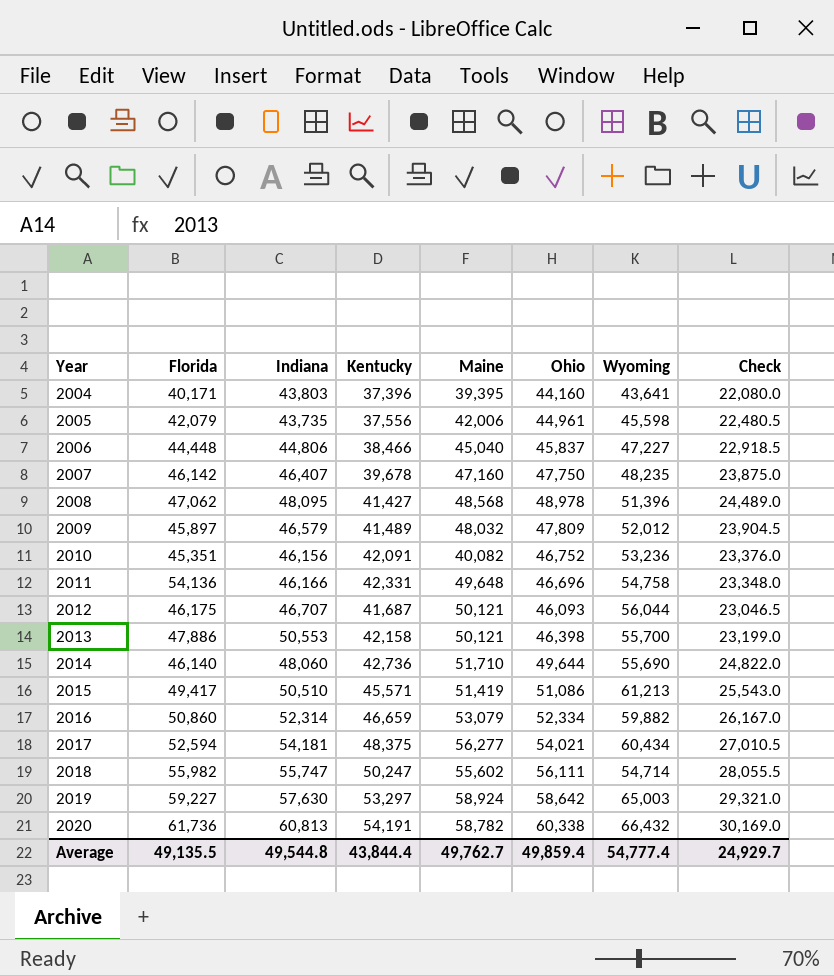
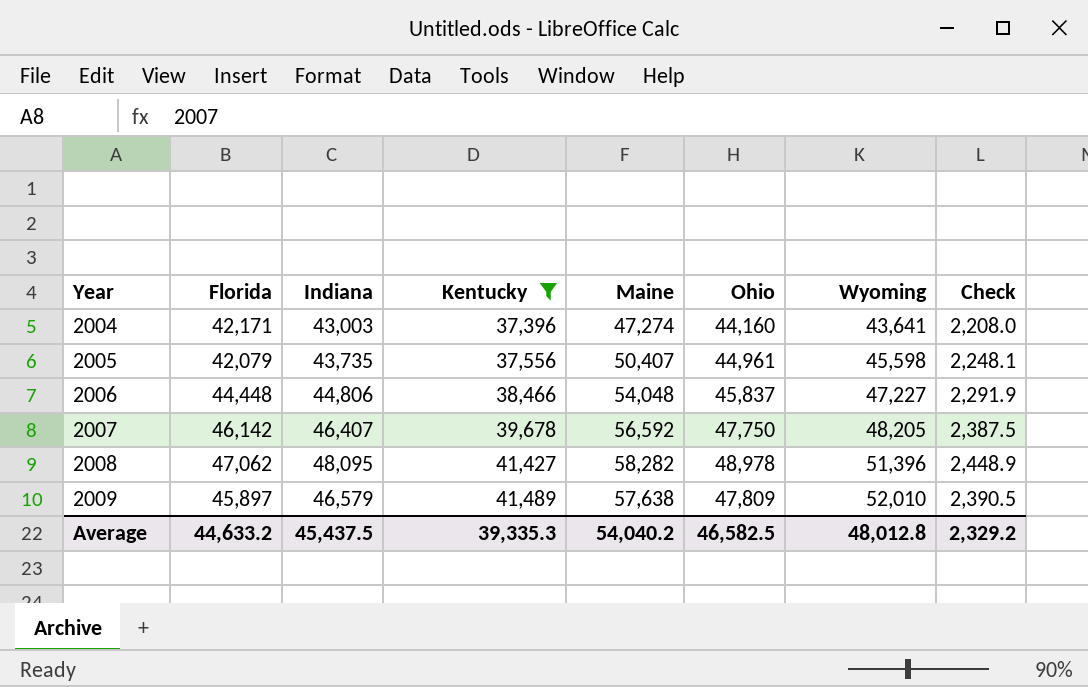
filter: none -> Kentucky <= 41,489
column Check | formula: [Ohio] * 0.5 -> [Ohio] * 0.05
2004 | Florida: 40,171 -> 42,171
2004 | Indiana: 43,803 -> 43,003
2004 | Maine: 39,395 -> 47,274
2005 | Maine: 42,006 -> 50,407
2006 | Maine: 45,040 -> 54,048
2007 | Maine: 47,160 -> 56,592
2007 | Wyoming: 48,235 -> 48,205
2008 | Maine: 48,568 -> 58,282
2009 | Maine: 48,032 -> 57,638
2009 | Wyoming: 52,012 -> 52,010
Average | Florida: 49,135.5 -> 44,633.2
Average | Indiana: 49,544.8 -> 45,437.5
Average | Kentucky: 43,844.4 -> 39,335.3
Average | Maine: 49,762.7 -> 54,040.2
Average | Ohio: 49,859.4 -> 46,582.5
Average | Wyoming: 54,777.4 -> 48,012.8
Average | Check: 24,929.7 -> 2,329.2

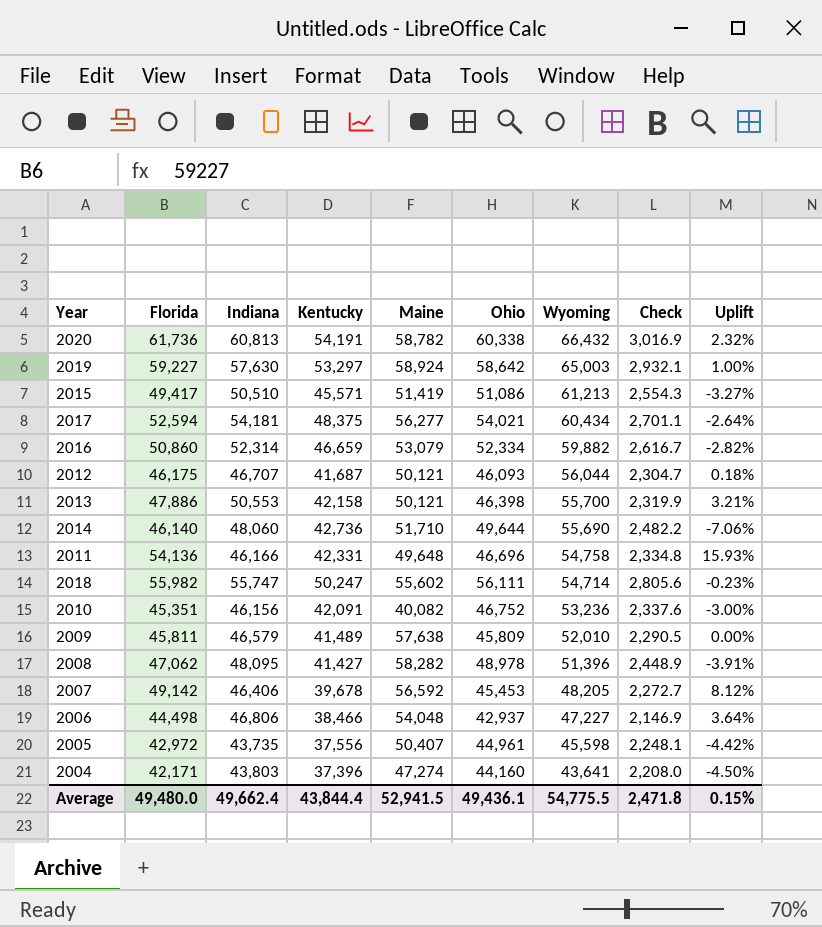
filter: Kentucky <= 41,489 -> none
row order: Year ascending -> Wyoming descending
column Uplift | formula: none -> ([Florida] - [Ohio]) / [Ohio]
2009 | Florida: 45,897 -> 45,811
2009 | Ohio: 47,809 -> 45,809
2009 | Check: 2,390.5 -> 2,290.5
2007 | Florida: 46,142 -> 49,142
2007 | Indiana: 46,407 -> 46,406
2007 | Ohio: 47,750 -> 45,453
2007 | Check: 2,387.5 -> 2,272.7
2006 | Florida: 44,448 -> 44,498
2006 | Indiana: 44,806 -> 46,806
2006 | Ohio: 45,837 -> 42,937
2006 | Check: 2,291.9 -> 2,146.9
2005 | Florida: 42,079 -> 42,972
2004 | Indiana: 43,003 -> 43,803
Average | Florida: 44,633.2 -> 49,480.0
Average | Indiana: 45,437.5 -> 49,662.4
Average | Kentucky: 39,335.3 -> 43,844.4
Average | Maine: 54,040.2 -> 52,941.5
Average | Ohio: 46,582.5 -> 49,436.1
Average | Wyoming: 48,012.8 -> 54,775.5
Average | Check: 2,329.2 -> 2,471.8

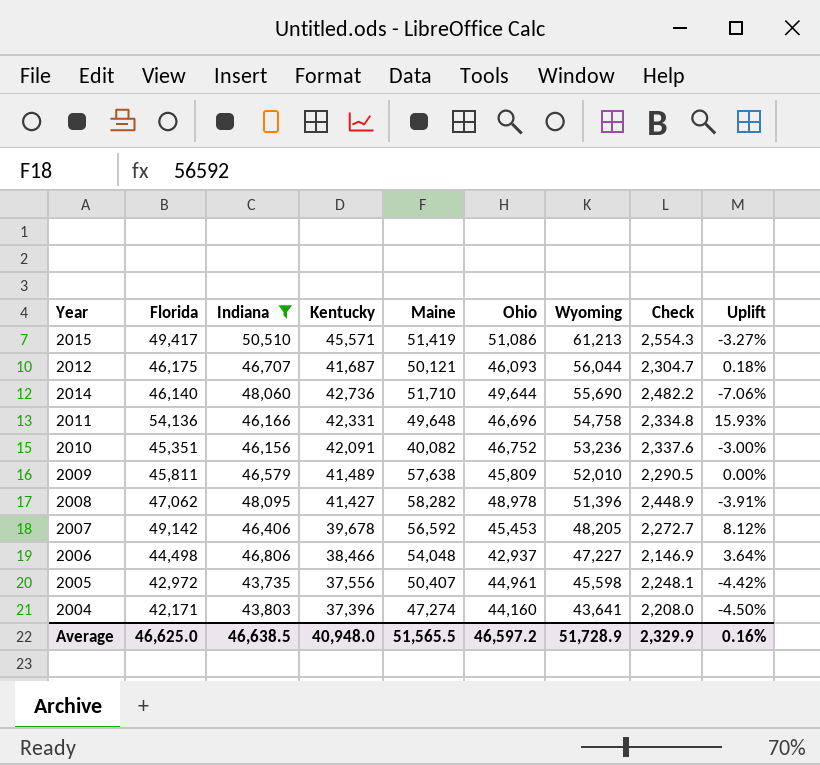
filter: none -> Indiana <= 50,510
Average | Florida: 49,480.0 -> 46,625.0
Average | Indiana: 49,662.4 -> 46,638.5
Average | Kentucky: 43,844.4 -> 40,948.0
Average | Maine: 52,941.5 -> 51,565.5
Average | Ohio: 49,436.1 -> 46,597.2
Average | Wyoming: 54,775.5 -> 51,728.9
Average | Check: 2,471.8 -> 2,329.9
Average | Uplift: 0.15% -> 0.16%

